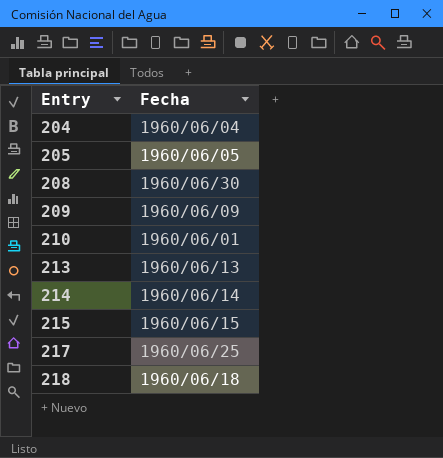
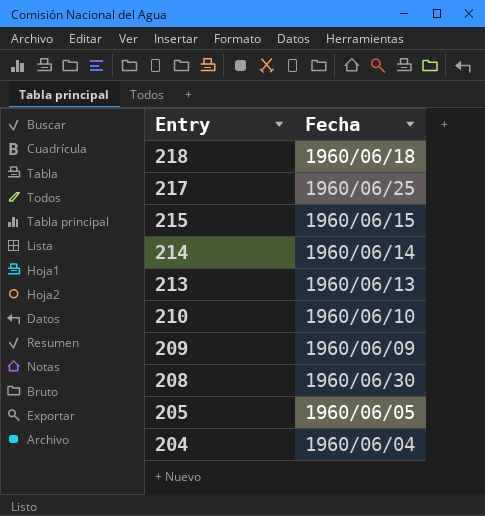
row order: Entry ascending -> Entry descending
210 | Fecha: 1960/06/01 -> 1960/06/10

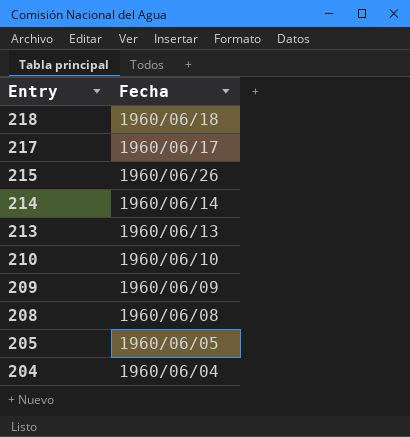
217 | Fecha: 1960/06/25 -> 1960/06/17
215 | Fecha: 1960/06/15 -> 1960/06/26
208 | Fecha: 1960/06/30 -> 1960/06/08

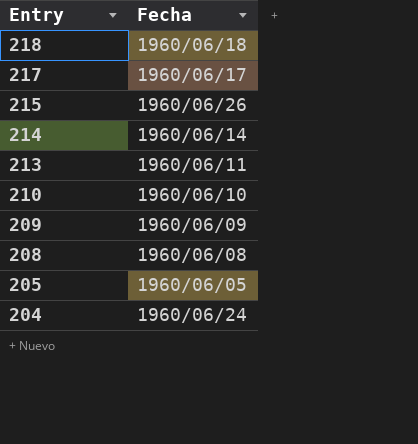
213 | Fecha: 1960/06/13 -> 1960/06/11
204 | Fecha: 1960/06/04 -> 1960/06/24

